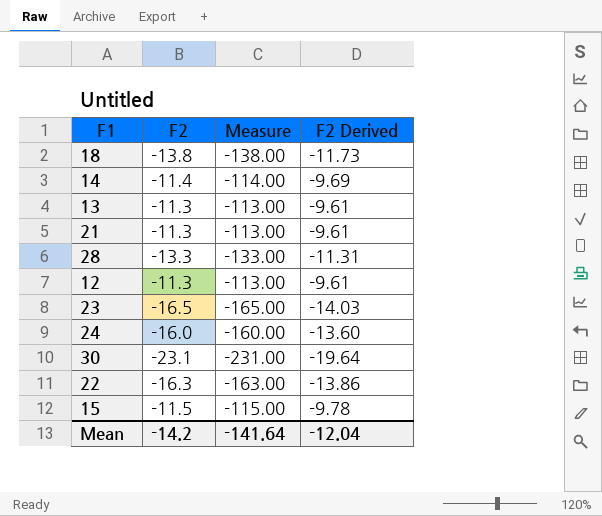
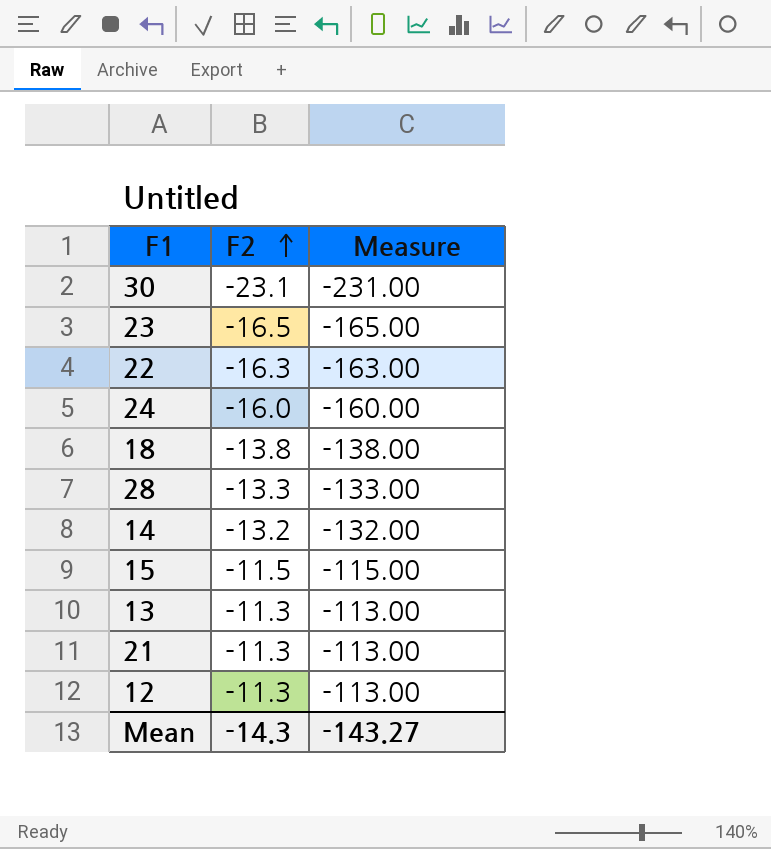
row order: none -> F2 ascending
column F2 Derived | formula: [F2] * 0.85 -> none
14 | F2: -11.4 -> -13.2
14 | Measure: -114.00 -> -132.00
Mean | F2: -14.2 -> -14.3
Mean | Measure: -141.64 -> -143.27

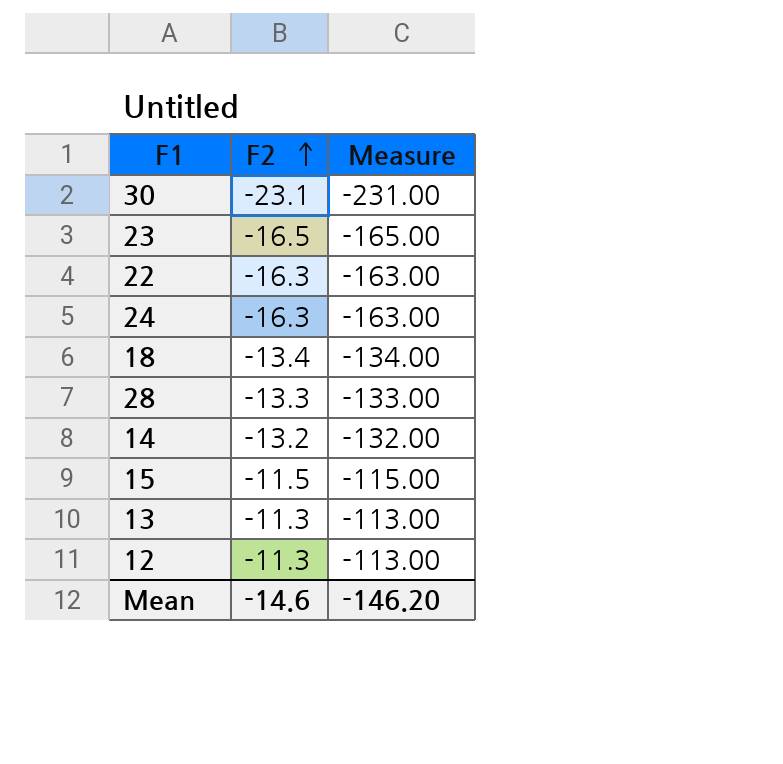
row 21: -11.3 | -113.00 -> none
24 | F2: -16.0 -> -16.3
24 | Measure: -160.00 -> -163.00
18 | F2: -13.8 -> -13.4
18 | Measure: -138.00 -> -134.00
Mean | F2: -14.3 -> -14.6
Mean | Measure: -143.27 -> -146.20

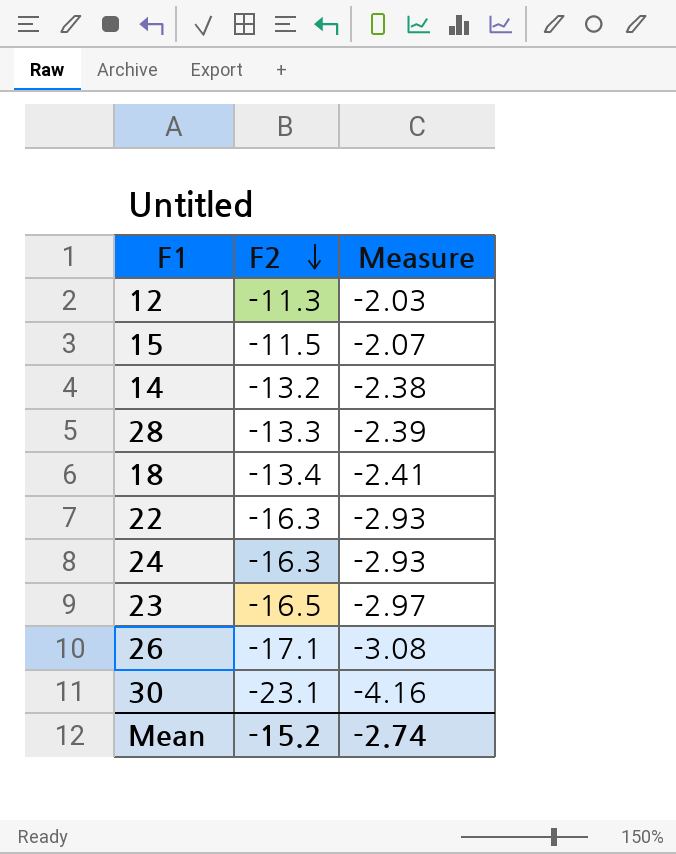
row order: F2 ascending -> F2 descending
column Measure | formula: [F2] * 10 -> [F2] * 0.18
row 13: -11.3 | -113.00 -> none
row 26: none -> -17.1 | -3.08
Mean | F2: -14.6 -> -15.2
Mean | Measure: -146.20 -> -2.74

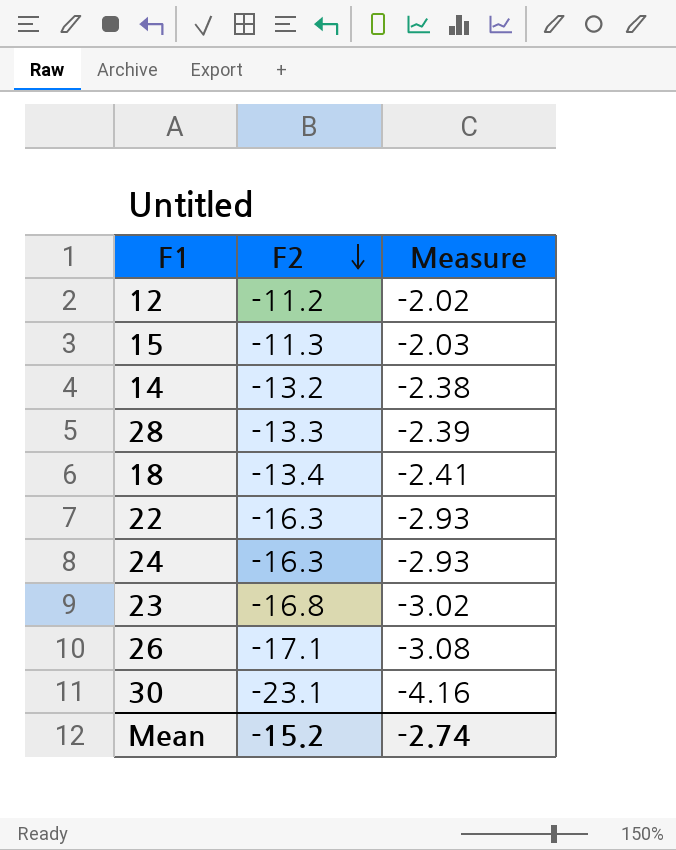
12 | F2: -11.3 -> -11.2
12 | Measure: -2.03 -> -2.02
15 | F2: -11.5 -> -11.3
15 | Measure: -2.07 -> -2.03
23 | F2: -16.5 -> -16.8
23 | Measure: -2.97 -> -3.02

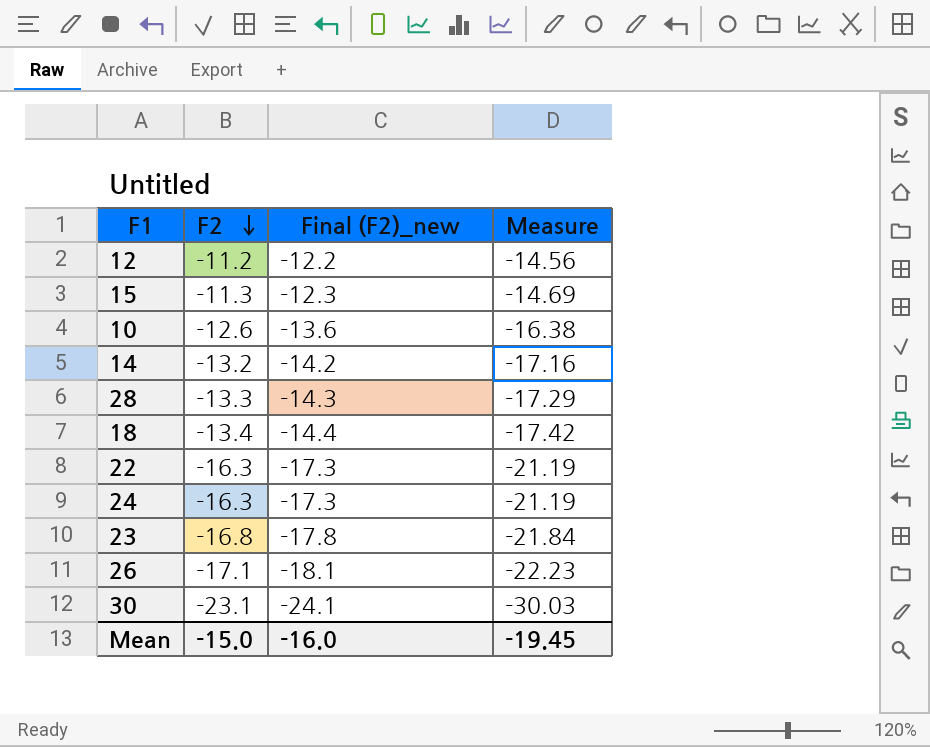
column Final (F2)_new | formula: none -> [F2] - 1
column Measure | formula: [F2] * 0.18 -> [F2] * 1.3
row 10: none -> -12.6 | -13.6 | -16.38
Mean | F2: -15.2 -> -15.0
Mean | Measure: -2.74 -> -19.45

